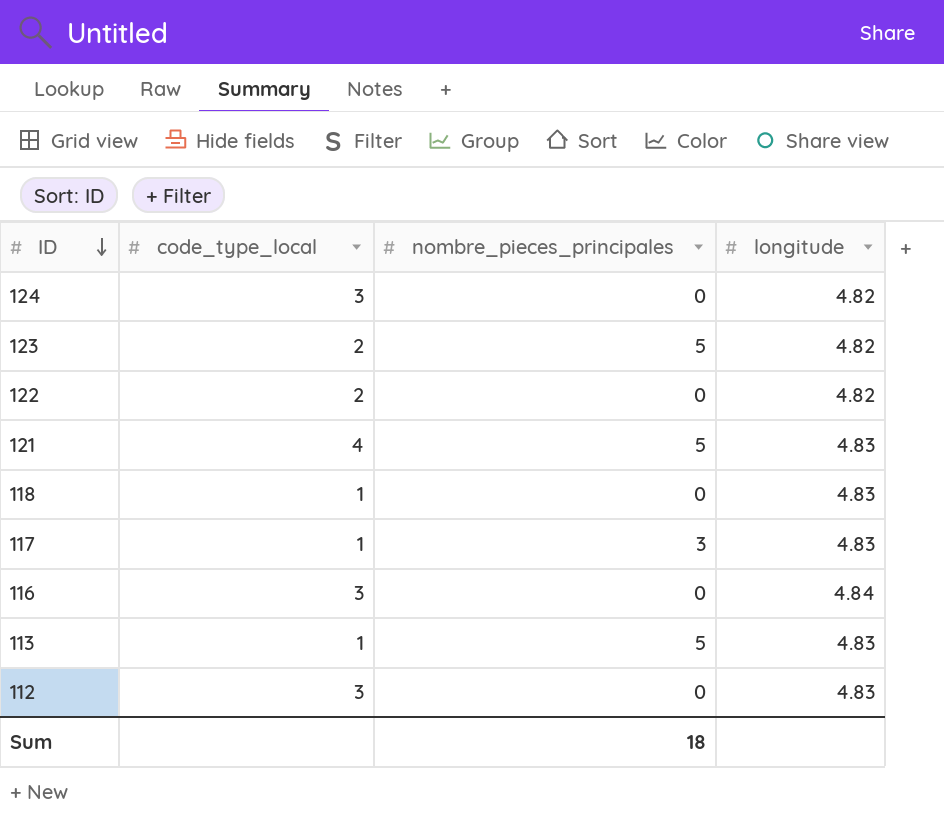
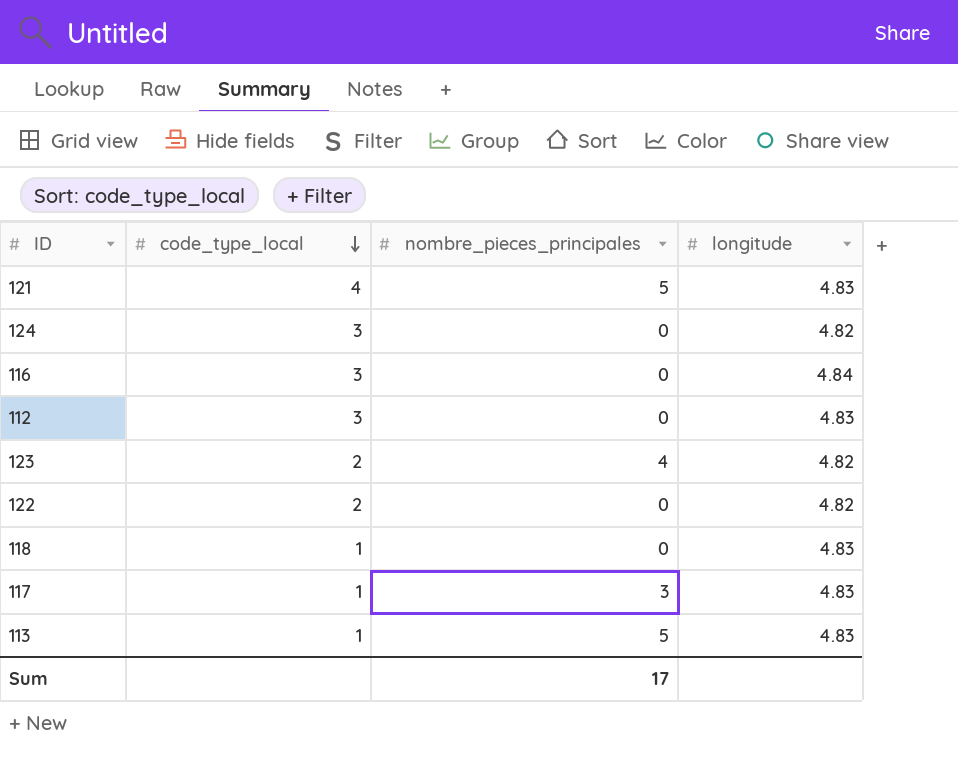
row order: ID descending -> code_type_local descending
123 | nombre_pieces_principales: 5 -> 4
Sum | nombre_pieces_principales: 18 -> 17

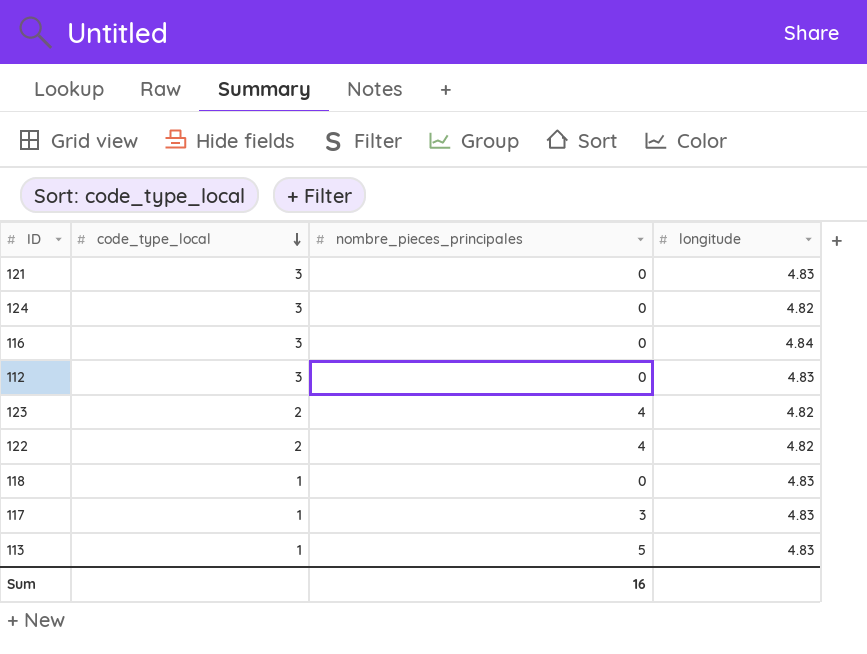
121 | code_type_local: 4 -> 3
121 | nombre_pieces_principales: 5 -> 0
122 | nombre_pieces_principales: 0 -> 4
Sum | nombre_pieces_principales: 17 -> 16

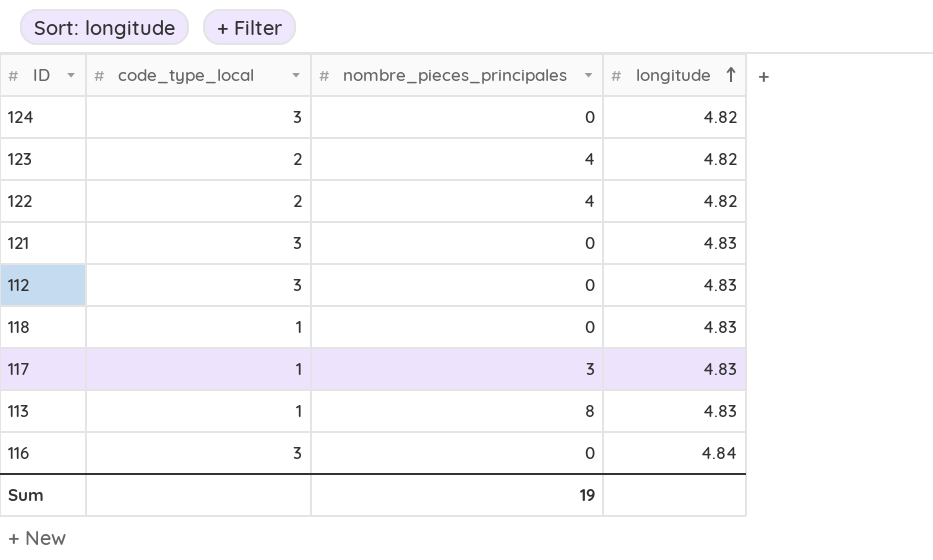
row order: code_type_local descending -> longitude ascending
113 | nombre_pieces_principales: 5 -> 8
Sum | nombre_pieces_principales: 16 -> 19

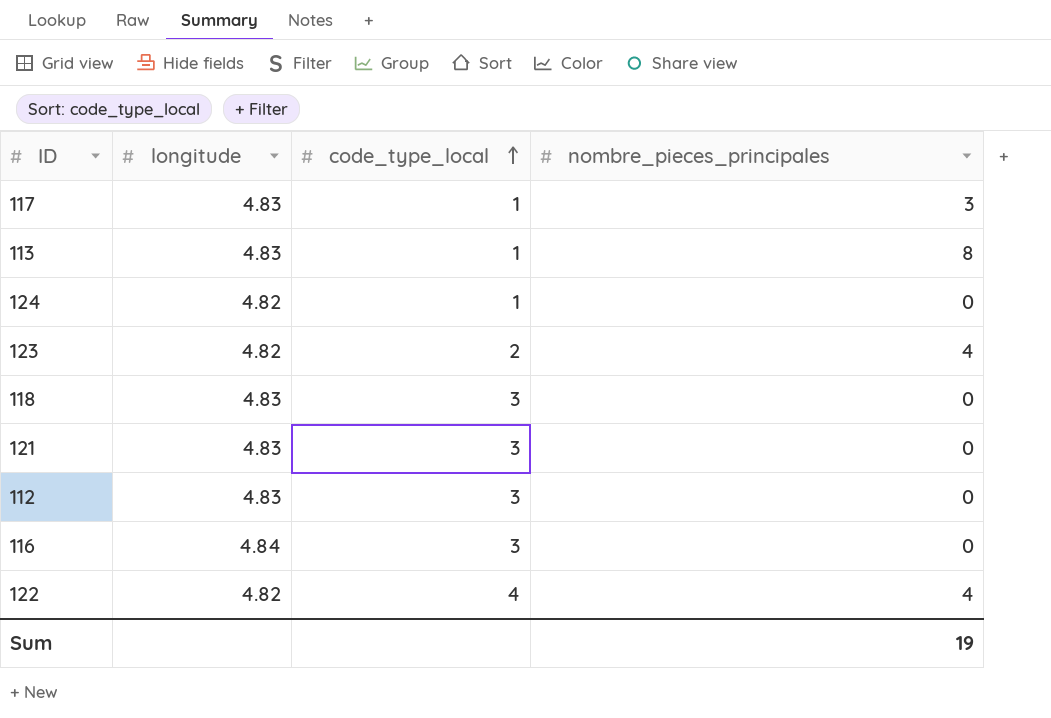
row order: longitude ascending -> code_type_local ascending
column longitude | position: 4 -> 2
124 | code_type_local: 3 -> 1
118 | code_type_local: 1 -> 3
122 | code_type_local: 2 -> 4

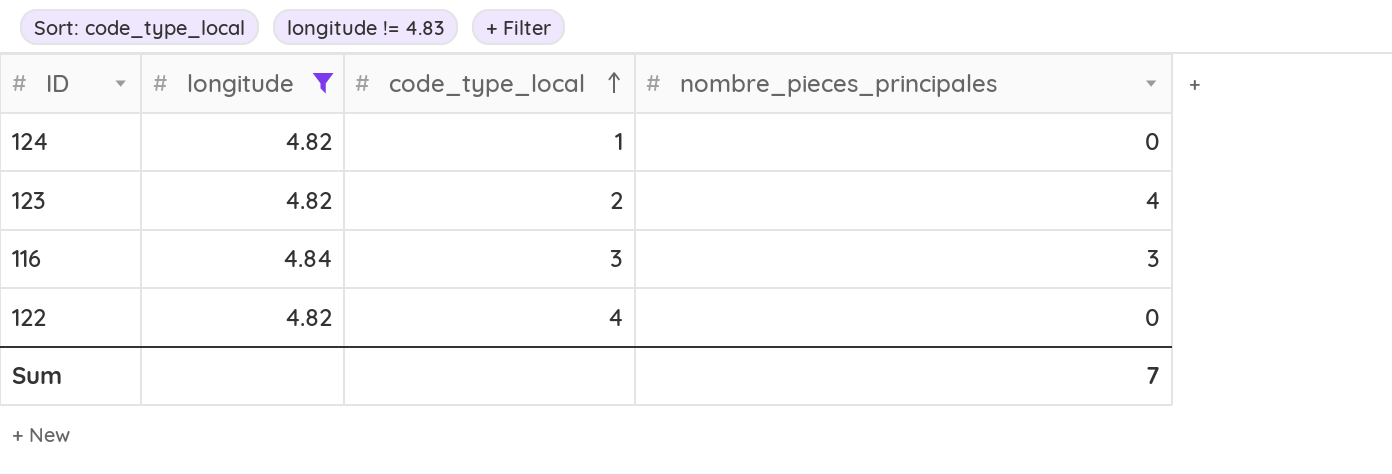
filter: none -> longitude != 4.83
116 | nombre_pieces_principales: 0 -> 3
122 | nombre_pieces_principales: 4 -> 0
Sum | nombre_pieces_principales: 19 -> 7

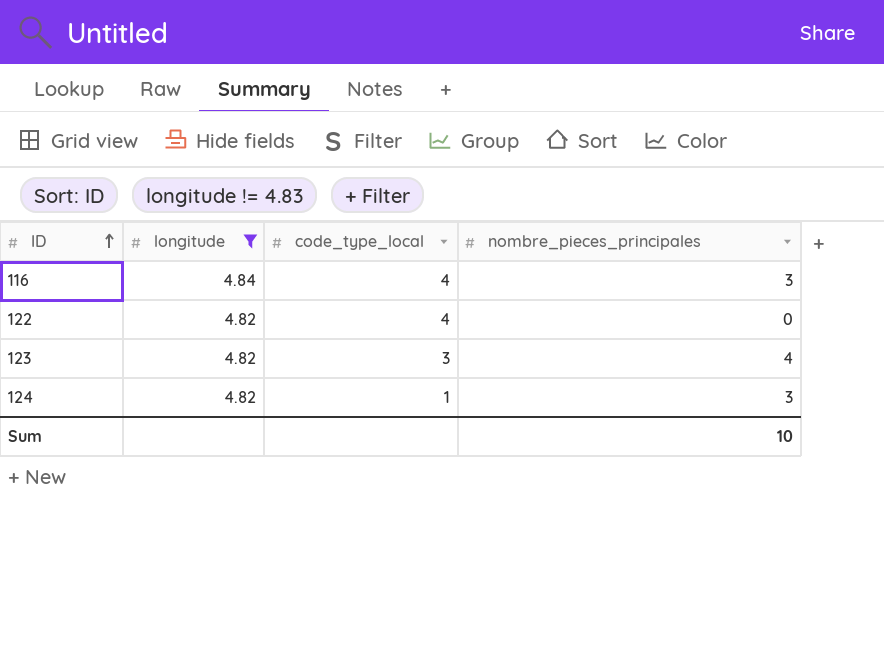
row order: code_type_local ascending -> ID ascending
116 | code_type_local: 3 -> 4
123 | code_type_local: 2 -> 3
124 | nombre_pieces_principales: 0 -> 3
Sum | nombre_pieces_principales: 7 -> 10

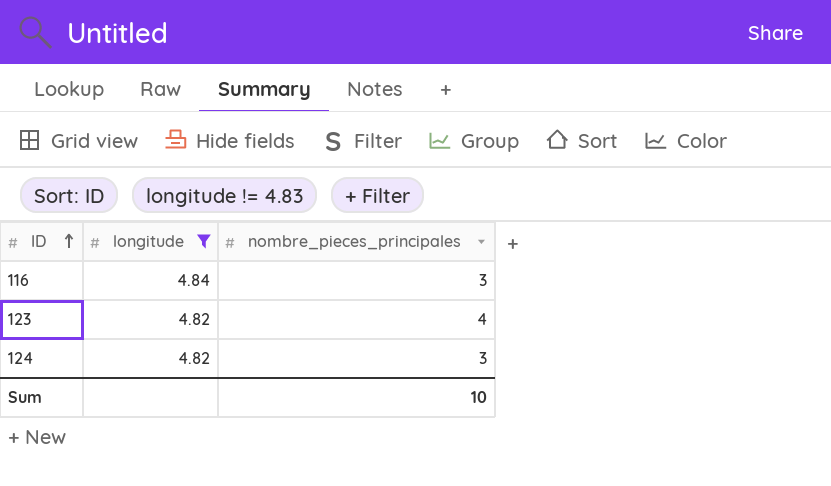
column code_type_local | position: 3 -> none
row 122: 4.82 | 4 | 0 -> none

